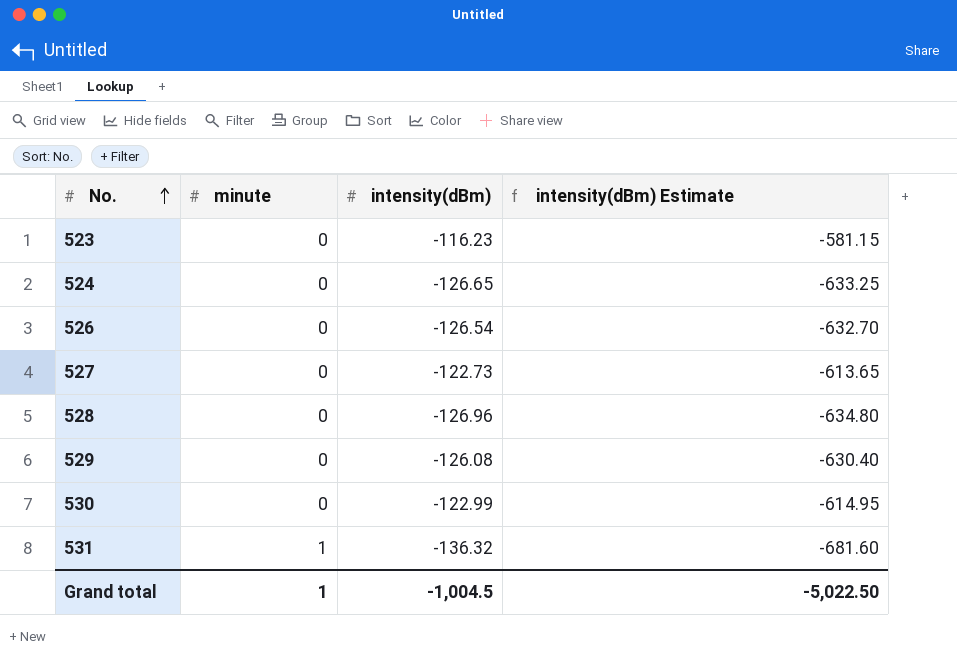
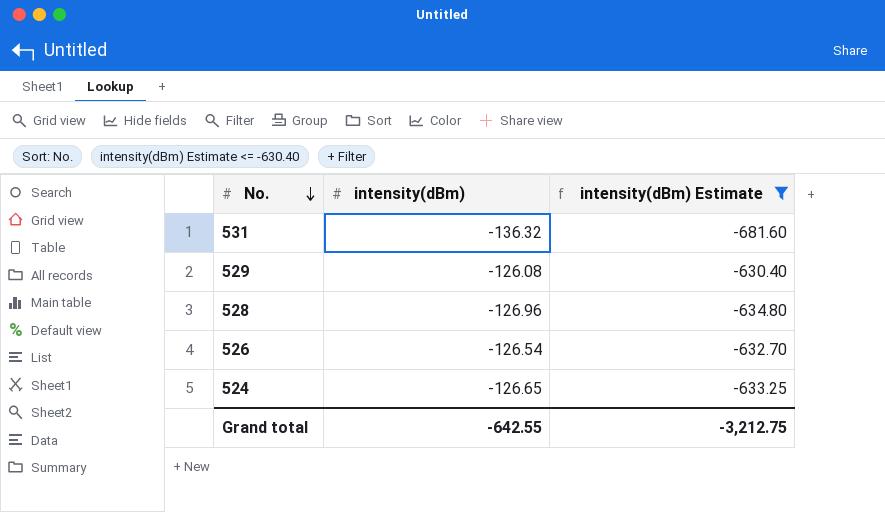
filter: none -> intensity(dBm) Estimate <= -630.40
row order: No. ascending -> No. descending
column minute | position: 2 -> none
Grand total | intensity(dBm): -1,004.5 -> -642.55
Grand total | intensity(dBm) Estimate: -5,022.50 -> -3,212.75

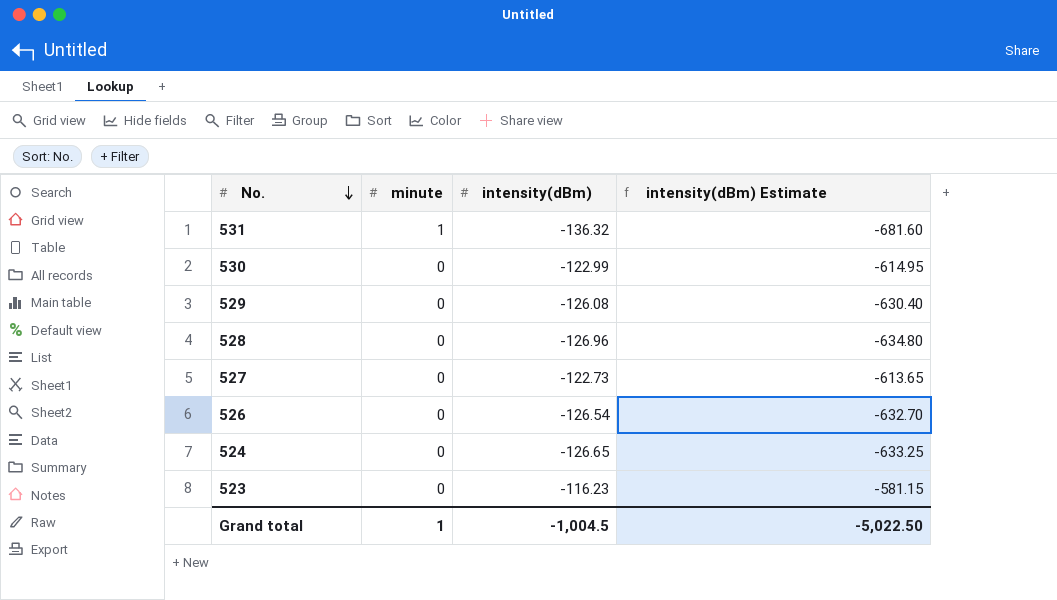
filter: intensity(dBm) Estimate <= -630.40 -> none
column minute | position: none -> 2
Grand total | intensity(dBm): -642.55 -> -1,004.5
Grand total | intensity(dBm) Estimate: -3,212.75 -> -5,022.50

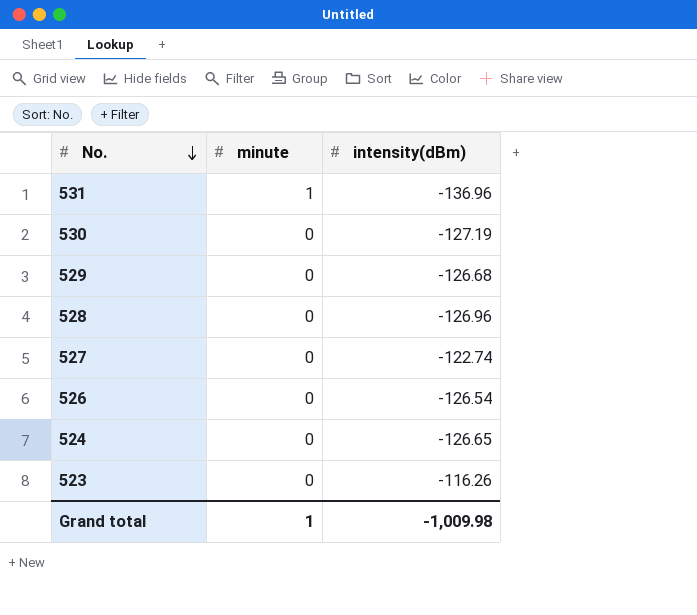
column intensity(dBm) Estimate | formula: [intensity(dBm)] * 5 -> none
531 | intensity(dBm): -136.32 -> -136.96
530 | intensity(dBm): -122.99 -> -127.19
529 | intensity(dBm): -126.08 -> -126.68
527 | intensity(dBm): -122.73 -> -122.74
523 | intensity(dBm): -116.23 -> -116.26
Grand total | intensity(dBm): -1,004.5 -> -1,009.98

